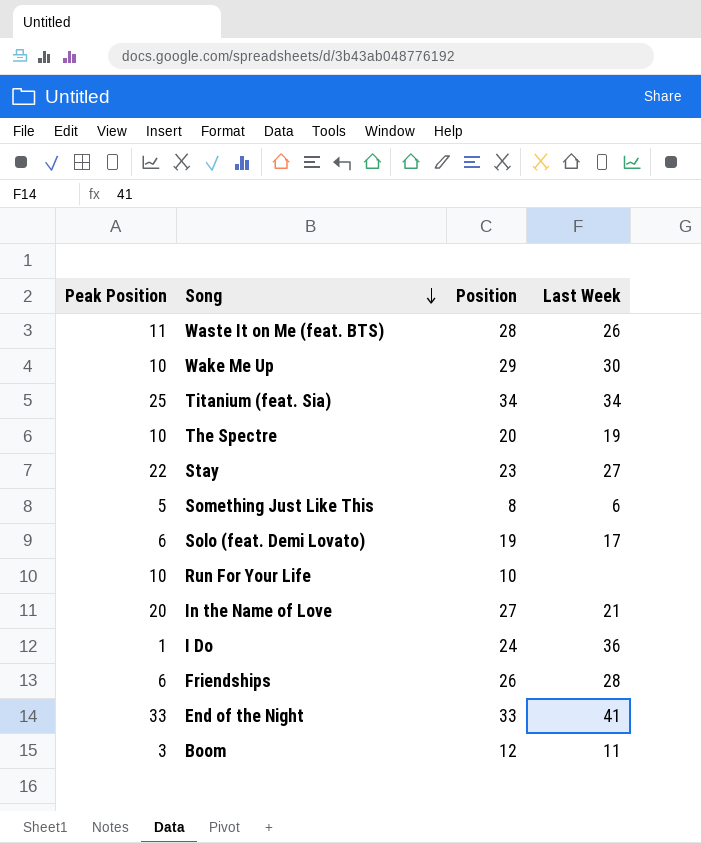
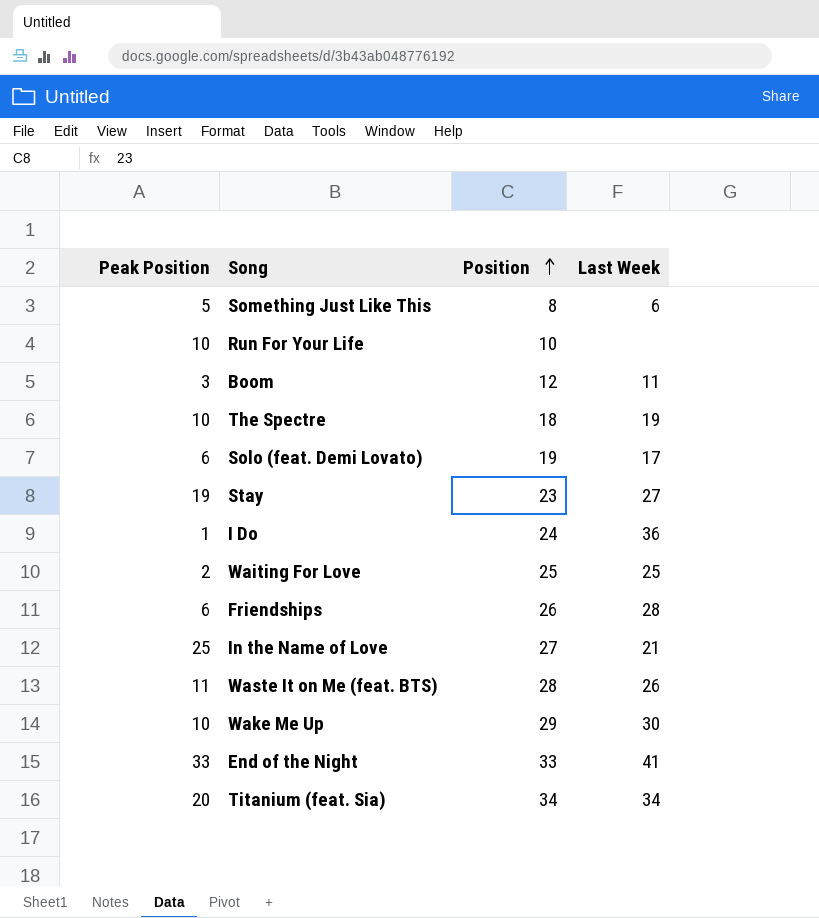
row order: Song descending -> Position ascending
The Spectre | Position: 20 -> 18
Stay | Peak Position: 22 -> 19
row Waiting For Love: none -> 2 | 25 | 25
In the Name of Love | Peak Position: 20 -> 25
Titanium (feat. Sia) | Peak Position: 25 -> 20

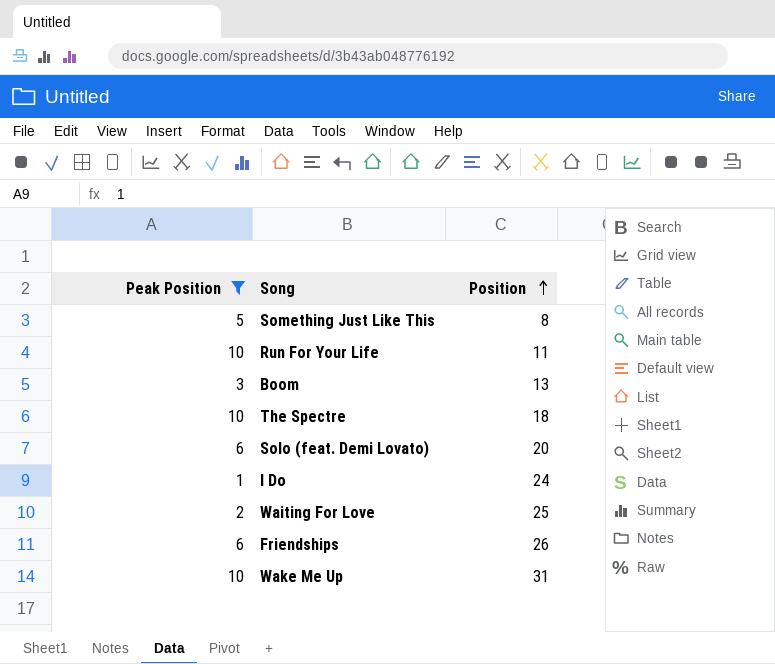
filter: none -> Peak Position <= 10
column Last Week | position: 4 -> none
Run For Your Life | Position: 10 -> 11
Boom | Position: 12 -> 13
Solo (feat. Demi Lovato) | Position: 19 -> 20
Wake Me Up | Position: 29 -> 31

